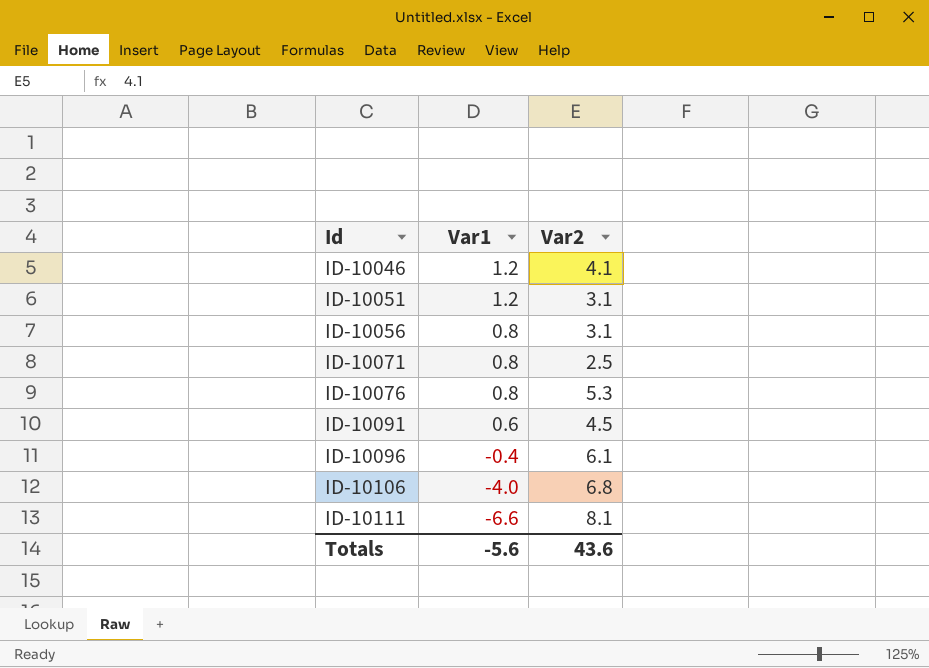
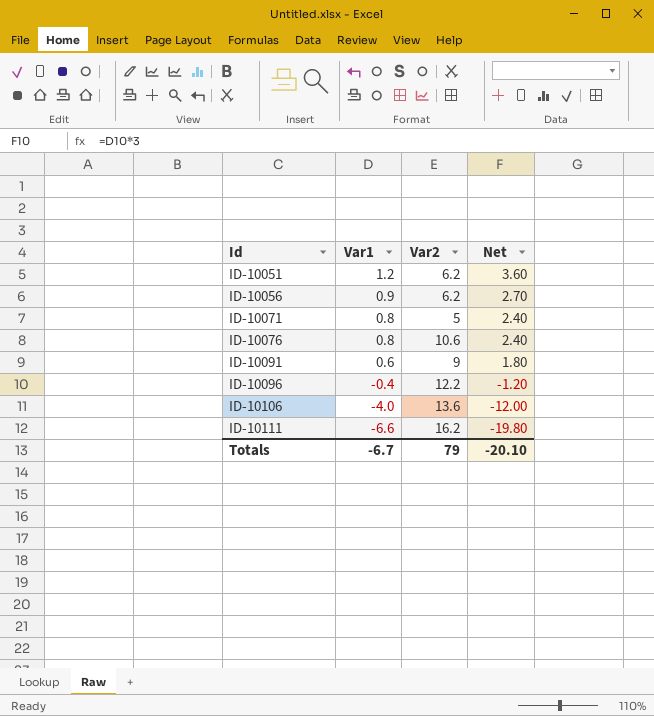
column Net | formula: none -> [Var1] * 3
row ID-10046: 1.2 | 4.1 -> none
ID-10051 | Var2: 3.1 -> 6.2
ID-10056 | Var1: 0.8 -> 0.9
ID-10056 | Var2: 3.1 -> 6.2
ID-10071 | Var2: 2.5 -> 5
ID-10076 | Var2: 5.3 -> 10.6
ID-10091 | Var2: 4.5 -> 9
ID-10096 | Var2: 6.1 -> 12.2
ID-10106 | Var2: 6.8 -> 13.6
ID-10111 | Var2: 8.1 -> 16.2
Totals | Var1: -5.6 -> -6.7
Totals | Var2: 43.6 -> 79

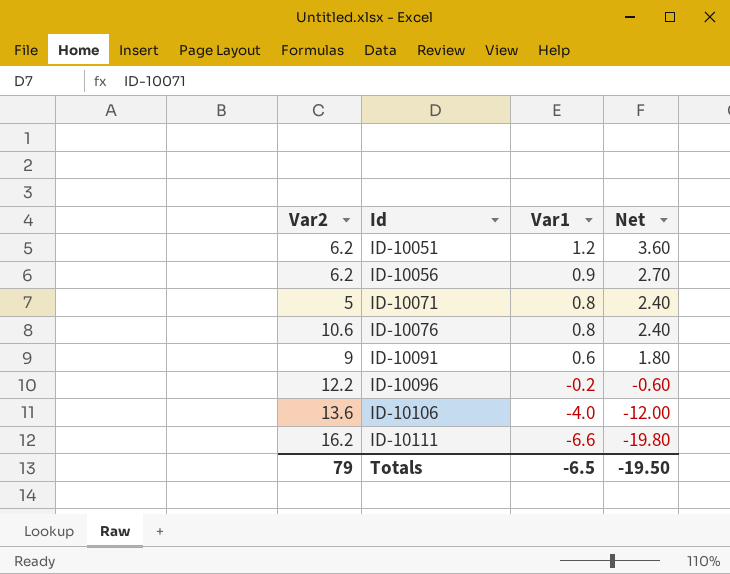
column Var2 | position: 3 -> 1
ID-10096 | Var1: -0.4 -> -0.2
ID-10096 | Net: -1.20 -> -0.60
Totals | Var1: -6.7 -> -6.5
Totals | Net: -20.10 -> -19.50

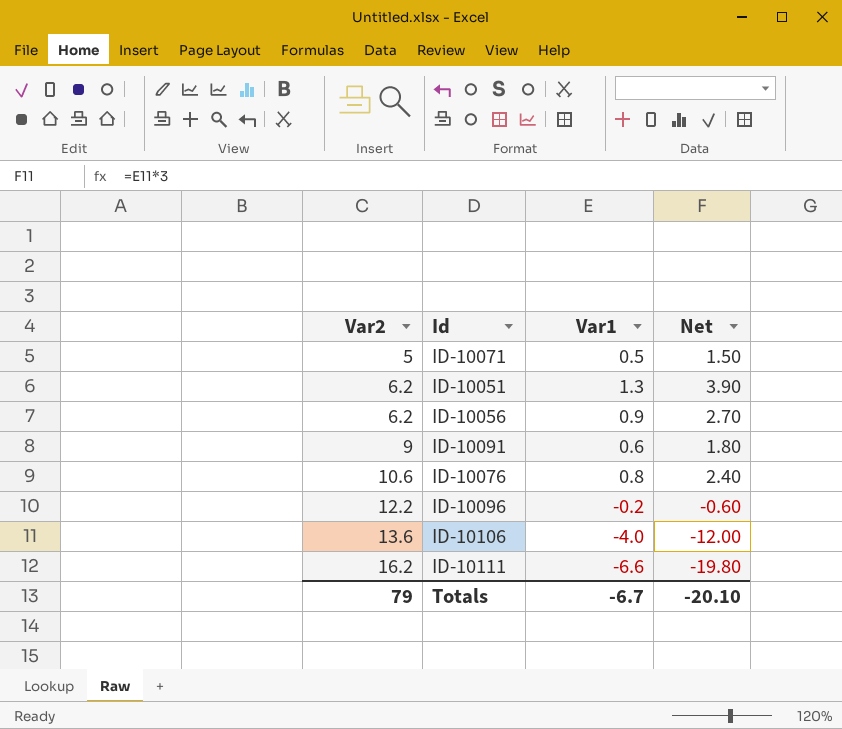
row order: Id ascending -> Var2 ascending
ID-10071 | Var1: 0.8 -> 0.5
ID-10071 | Net: 2.40 -> 1.50
ID-10051 | Var1: 1.2 -> 1.3
ID-10051 | Net: 3.60 -> 3.90
Totals | Var1: -6.5 -> -6.7
Totals | Net: -19.50 -> -20.10

